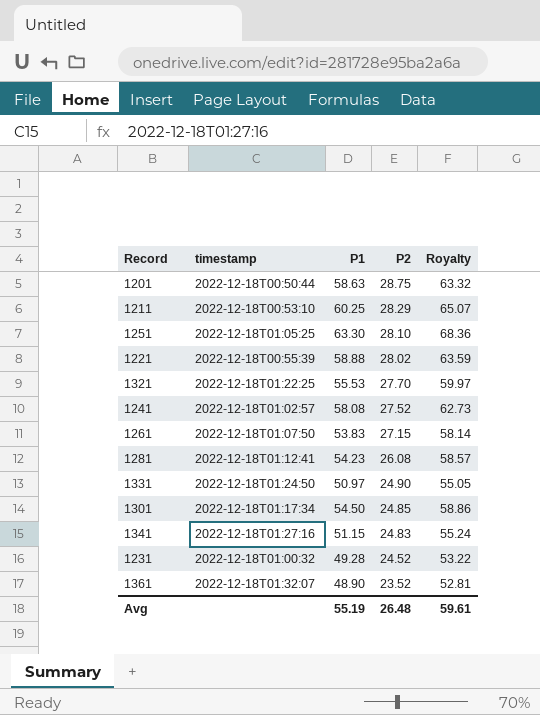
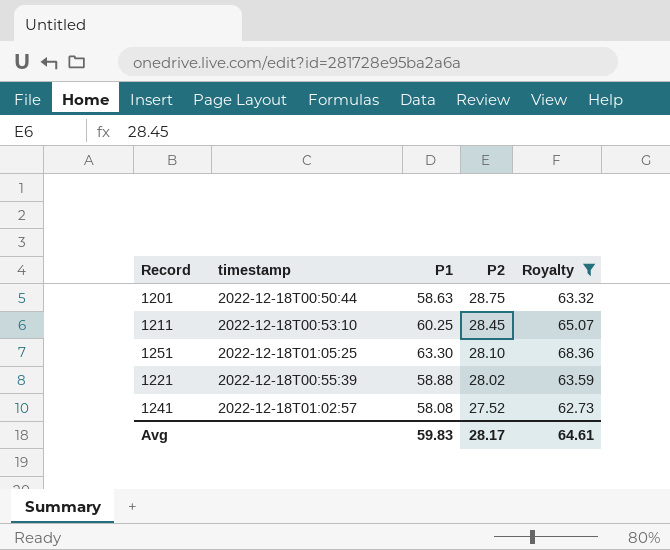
filter: none -> Royalty >= 62.73
1211 | P2: 28.29 -> 28.45
Avg | P1: 55.19 -> 59.83
Avg | P2: 26.48 -> 28.17
Avg | Royalty: 59.61 -> 64.61

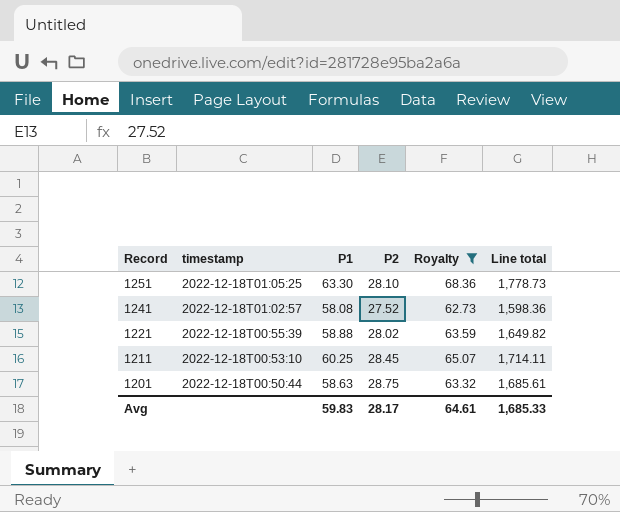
row order: P2 descending -> Record descending
column Line total | formula: none -> [P1] * [P2]

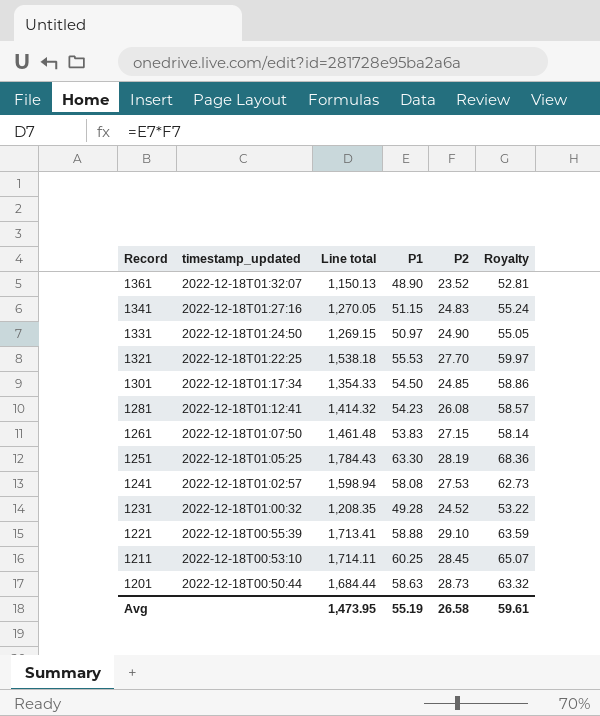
filter: Royalty >= 62.73 -> none
column name: timestamp -> timestamp_updated
column Line total | position: 6 -> 3
1251 | Line total: 1,778.73 -> 1,784.43
1251 | P2: 28.10 -> 28.19
1241 | Line total: 1,598.36 -> 1,598.94
1241 | P2: 27.52 -> 27.53
1221 | Line total: 1,649.82 -> 1,713.41
1221 | P2: 28.02 -> 29.10
1201 | Line total: 1,685.61 -> 1,684.44
1201 | P2: 28.75 -> 28.73
Avg | Line total: 1,685.33 -> 1,473.95
Avg | P1: 59.83 -> 55.19
Avg | P2: 28.17 -> 26.58
Avg | Royalty: 64.61 -> 59.61

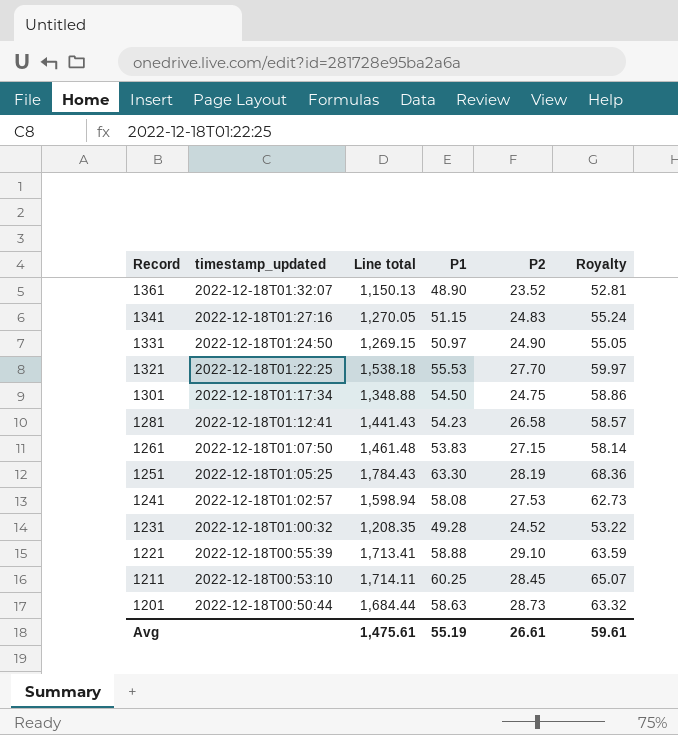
1301 | Line total: 1,354.33 -> 1,348.88
1301 | P2: 24.85 -> 24.75
1281 | Line total: 1,414.32 -> 1,441.43
1281 | P2: 26.08 -> 26.58
Avg | Line total: 1,473.95 -> 1,475.61
Avg | P2: 26.58 -> 26.61

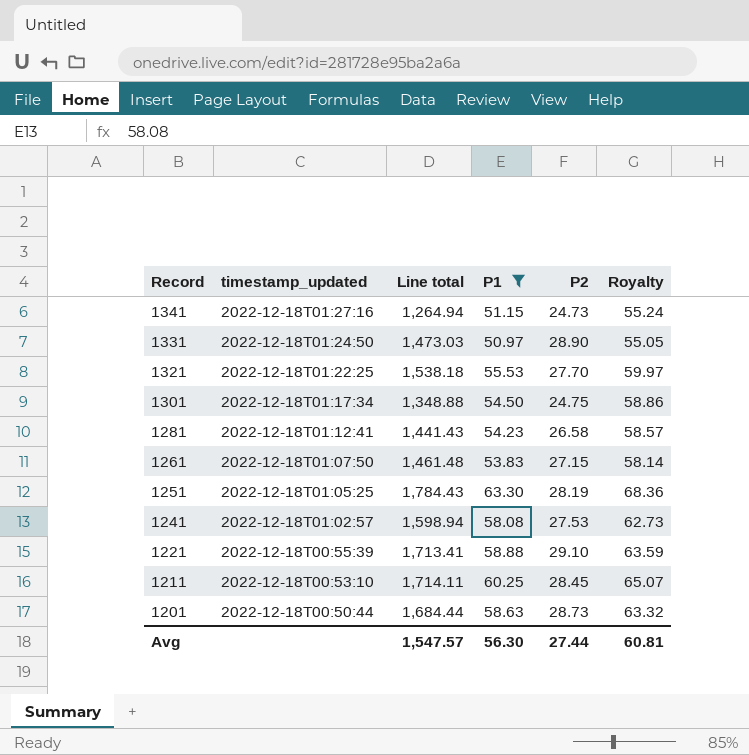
filter: none -> P1 >= 50.97
1341 | Line total: 1,270.05 -> 1,264.94
1341 | P2: 24.83 -> 24.73
1331 | Line total: 1,269.15 -> 1,473.03
1331 | P2: 24.90 -> 28.90
Avg | Line total: 1,475.61 -> 1,547.57
Avg | P1: 55.19 -> 56.30
Avg | P2: 26.61 -> 27.44
Avg | Royalty: 59.61 -> 60.81

